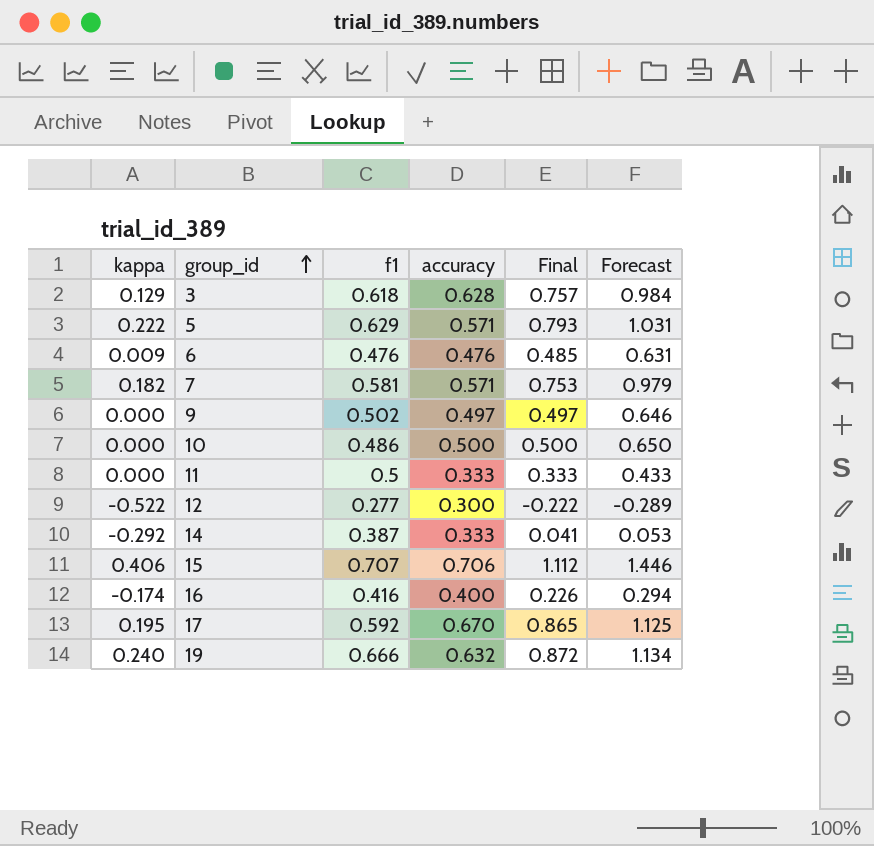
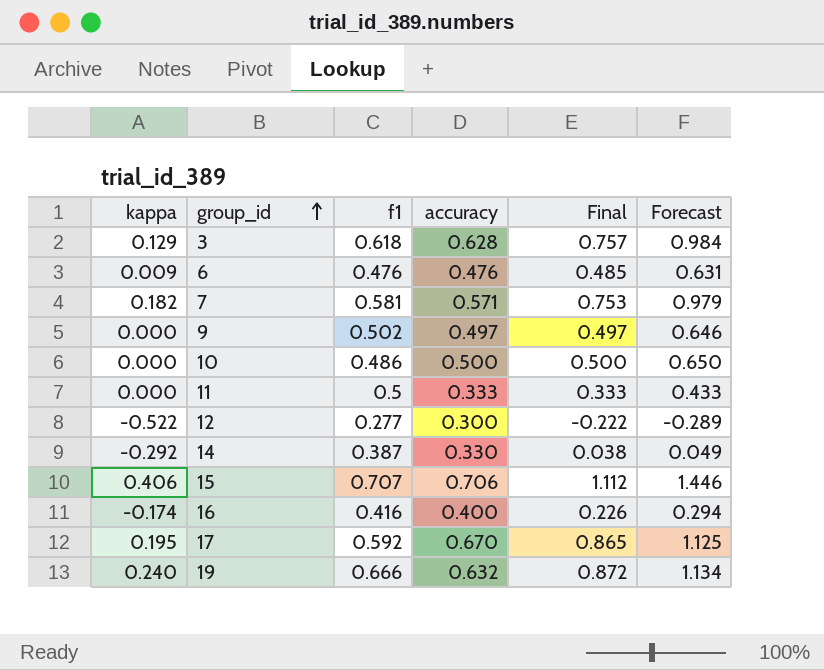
row 5: 0.222 | 0.629 | 0.571 | 0.793 | 1.031 -> none
14 | accuracy: 0.333 -> 0.330
14 | Final: 0.041 -> 0.038
14 | Forecast: 0.053 -> 0.049

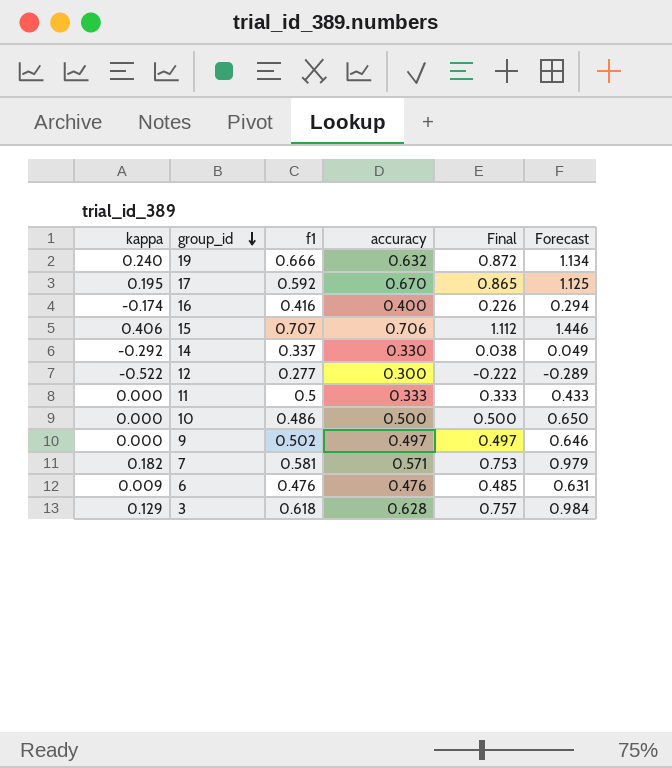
row order: group_id ascending -> group_id descending
14 | f1: 0.387 -> 0.337

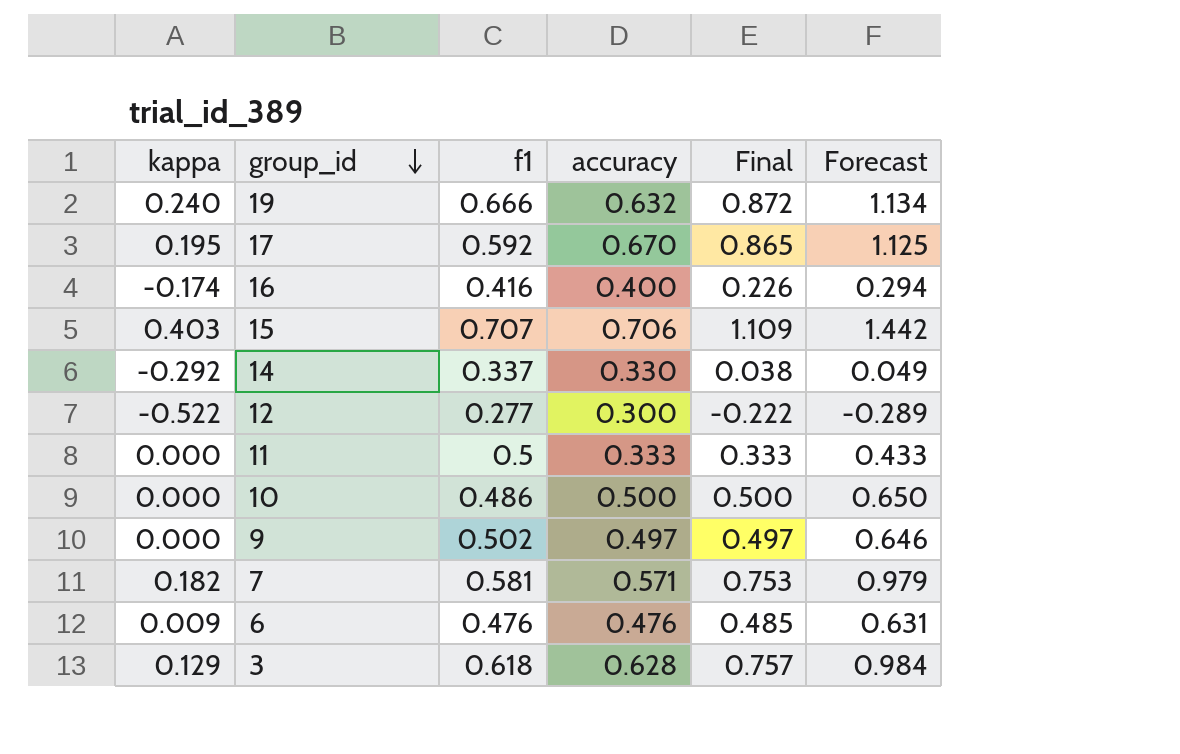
15 | kappa: 0.406 -> 0.403
15 | Final: 1.112 -> 1.109
15 | Forecast: 1.446 -> 1.442

